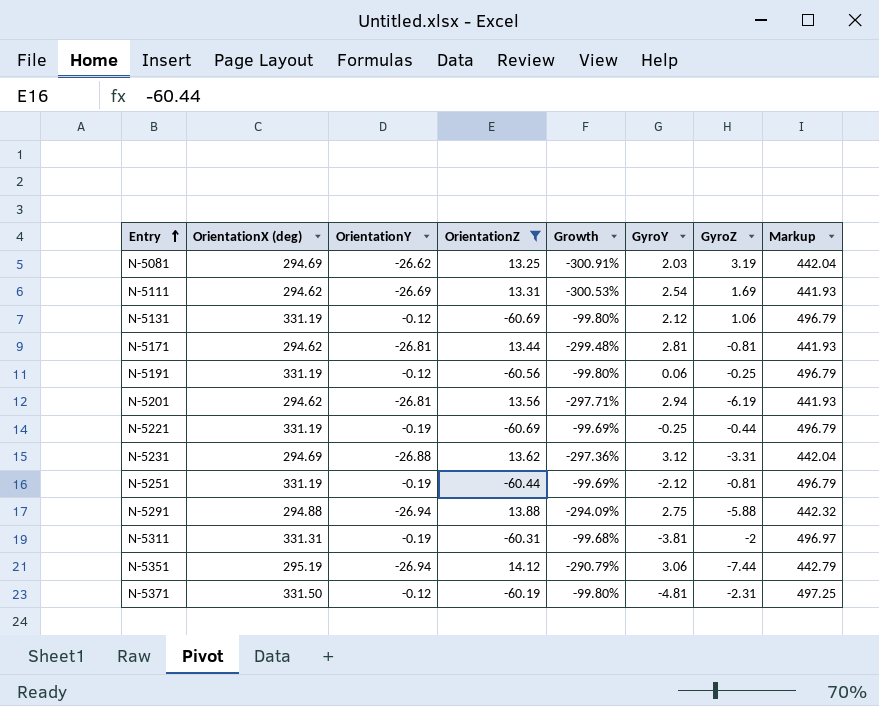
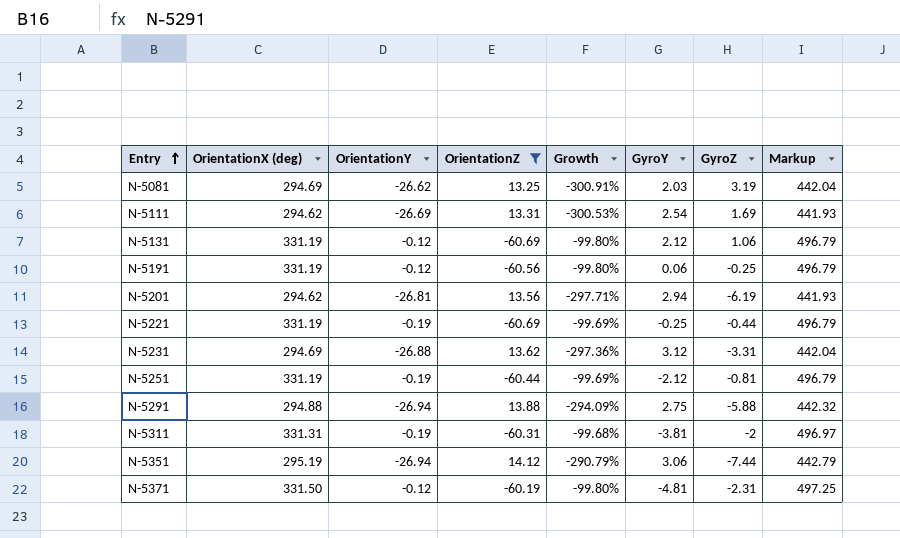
row N-5171: 294.62 | -26.81 | 13.44 | -299.48% | 2.81 | -0.81 | 441.93 -> none

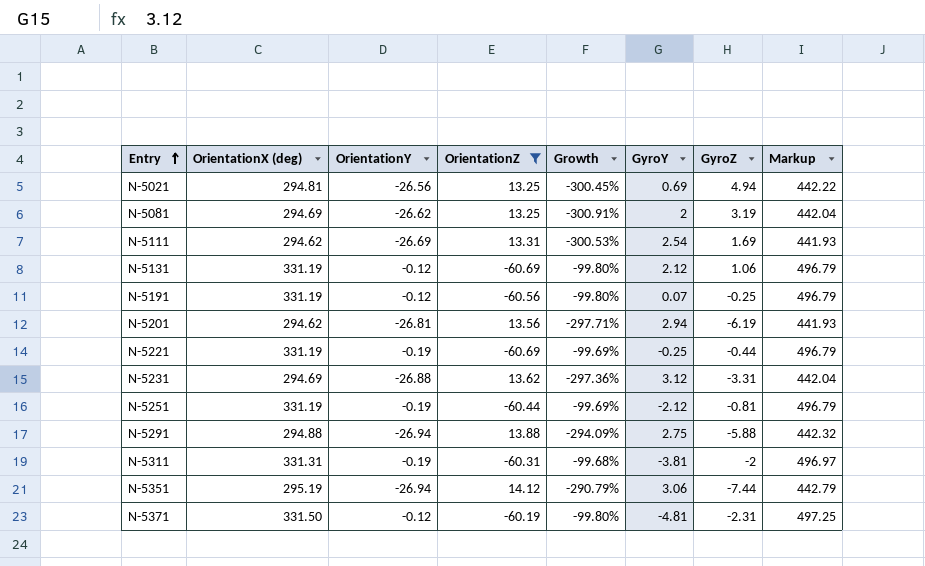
row N-5021: none -> 294.81 | -26.56 | 13.25 | -300.45% | 0.69 | 4.94 | 442.22
N-5081 | GyroY: 2.03 -> 2
N-5191 | GyroY: 0.06 -> 0.07

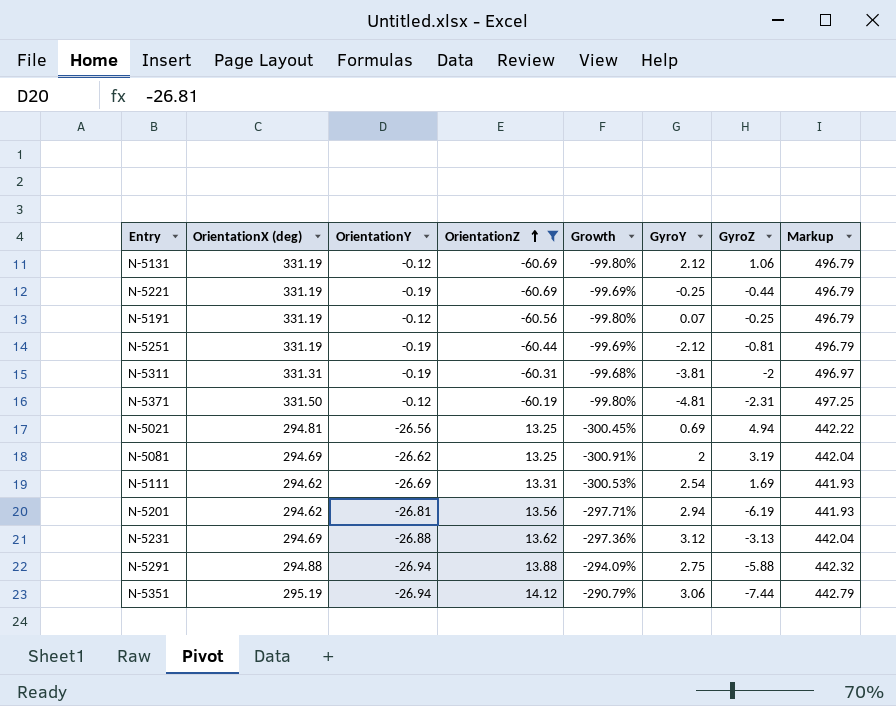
row order: Entry ascending -> OrientationZ ascending
N-5231 | GyroZ: -3.31 -> -3.13

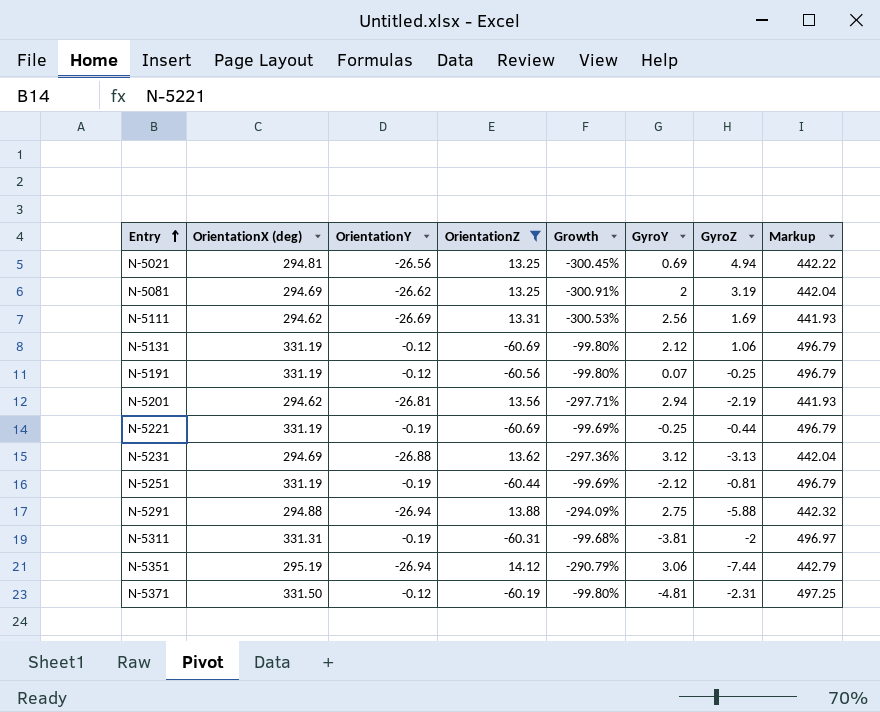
row order: OrientationZ ascending -> Entry ascending
N-5111 | GyroY: 2.54 -> 2.56
N-5201 | GyroZ: -6.19 -> -2.19

